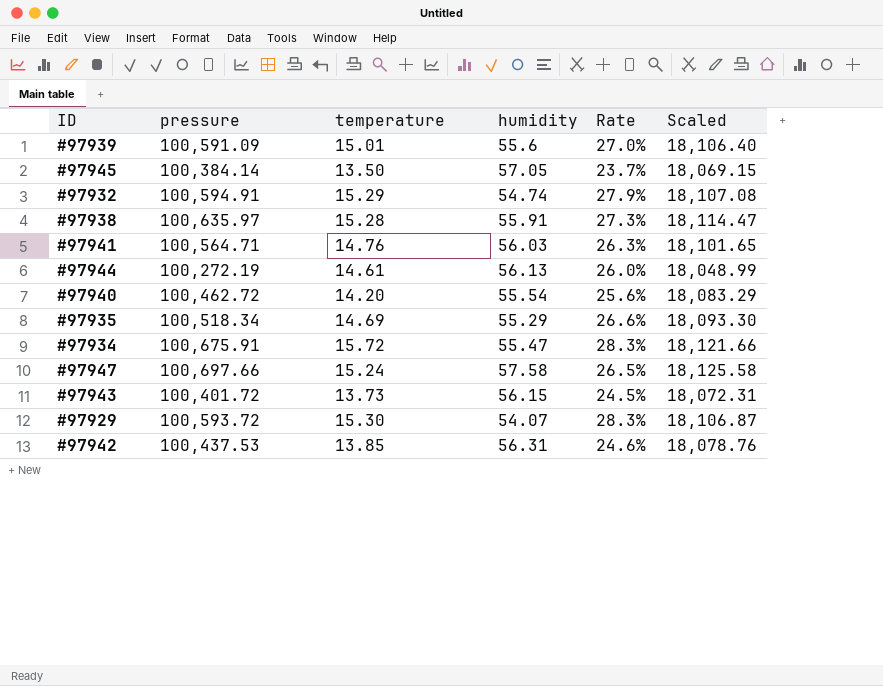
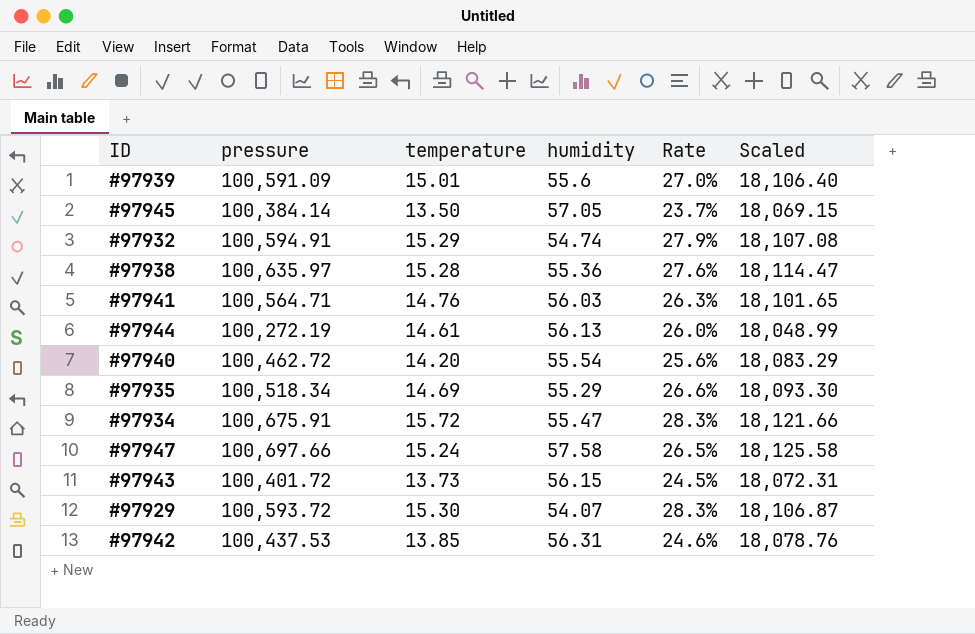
#97938 | humidity: 55.91 -> 55.36
#97938 | Rate: 27.3% -> 27.6%

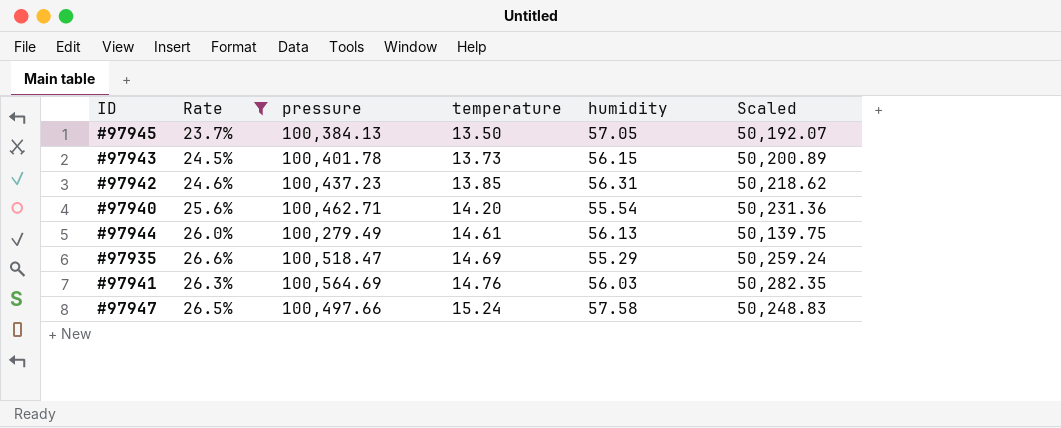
filter: none -> Rate <= 26.6%
row order: none -> temperature ascending
column Rate | position: 5 -> 2
column Scaled | formula: [pressure] * 0.18 -> [pressure] * 0.5
#97945 | pressure: 100,384.14 -> 100,384.13
#97943 | pressure: 100,401.72 -> 100,401.78
#97942 | pressure: 100,437.53 -> 100,437.23
#97940 | pressure: 100,462.72 -> 100,462.71
#97944 | pressure: 100,272.19 -> 100,279.49
#97935 | pressure: 100,518.34 -> 100,518.47
#97941 | pressure: 100,564.71 -> 100,564.69
#97947 | pressure: 100,697.66 -> 100,497.66

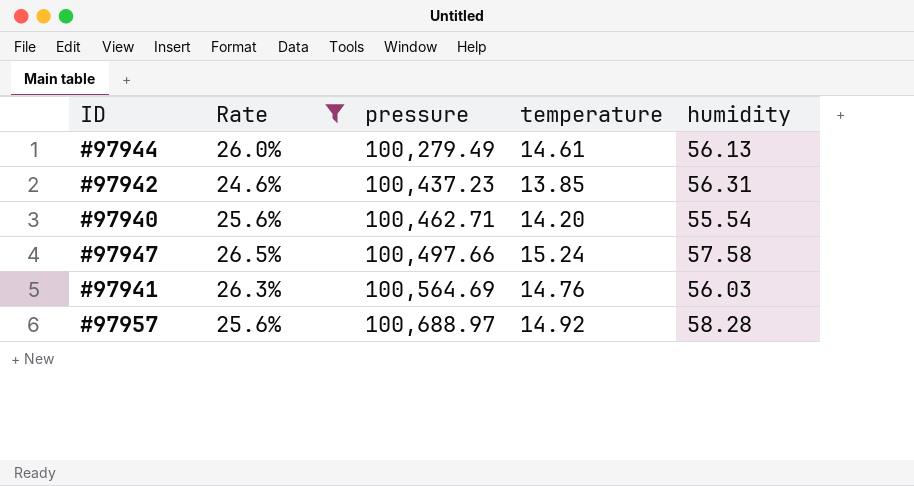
row order: temperature ascending -> pressure ascending
column Scaled | formula: [pressure] * 0.5 -> none
row #97945: 23.7% | 100,384.13 | 13.50 | 57.05 | 50,192.07 -> none
row #97943: 24.5% | 100,401.78 | 13.73 | 56.15 | 50,200.89 -> none
row #97935: 26.6% | 100,518.47 | 14.69 | 55.29 | 50,259.24 -> none
row #97957: none -> 25.6% | 100,688.97 | 14.92 | 58.28

